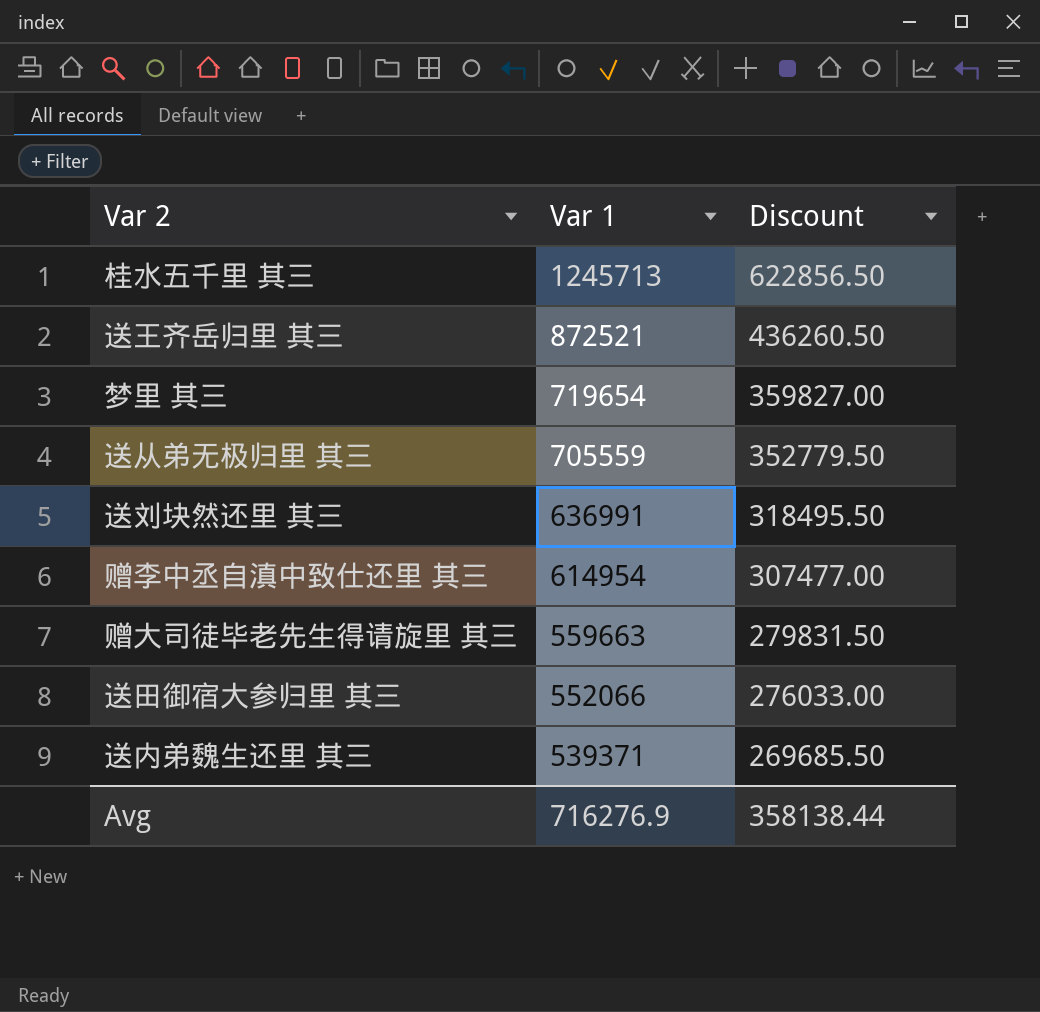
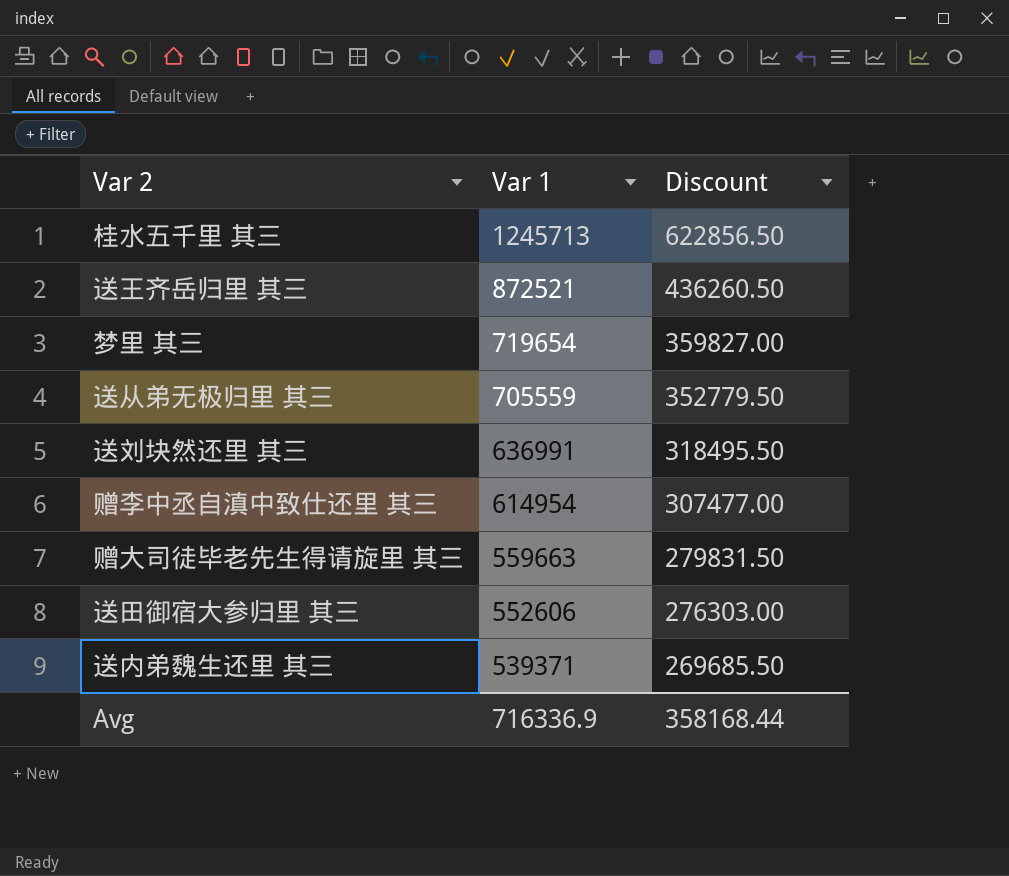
送田御宿大参归里 其三 | Var 1: 552066 -> 552606
送田御宿大参归里 其三 | Discount: 276033.00 -> 276303.00
Avg | Var 1: 716276.9 -> 716336.9
Avg | Discount: 358138.44 -> 358168.44

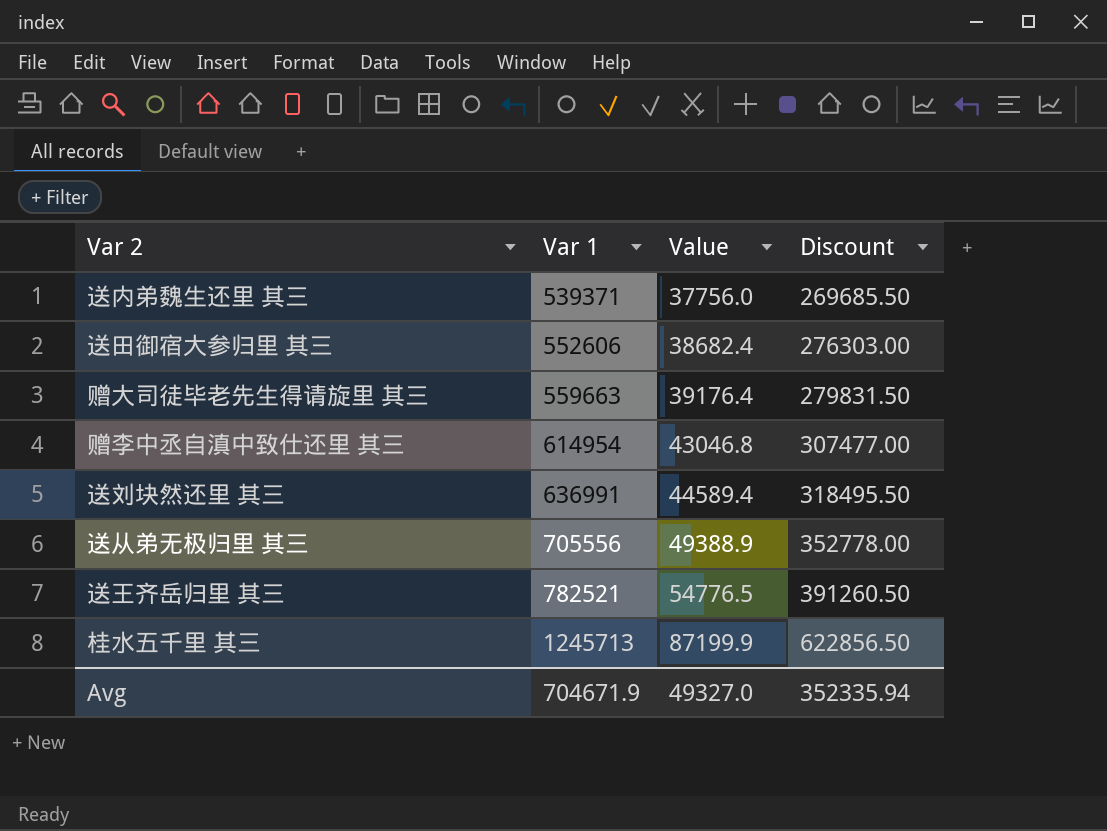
row order: Var 1 descending -> Var 1 ascending
column Value | formula: none -> [Var 1] * 0.07
row 梦里 其三: 719654 | 359827.00 -> none
送从弟无极归里 其三 | Var 1: 705559 -> 705556
送从弟无极归里 其三 | Discount: 352779.50 -> 352778.00
送王齐岳归里 其三 | Var 1: 872521 -> 782521
送王齐岳归里 其三 | Discount: 436260.50 -> 391260.50
Avg | Var 1: 716336.9 -> 704671.9
Avg | Discount: 358168.44 -> 352335.94

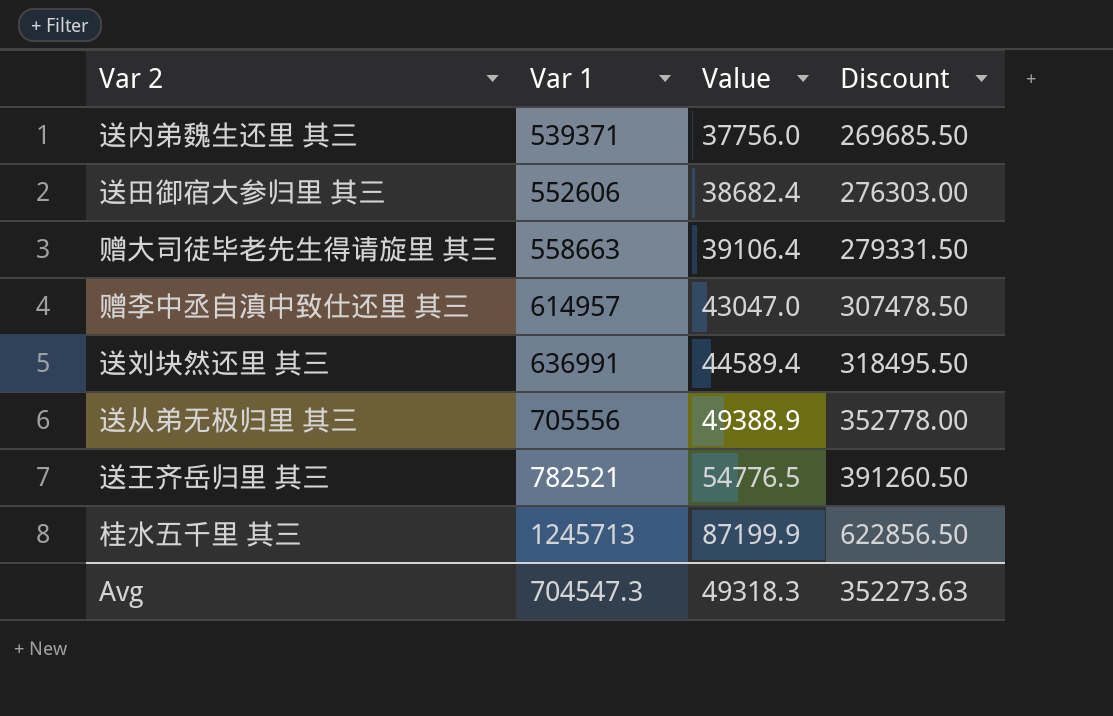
赠大司徒毕老先生得请旋里 其三 | Var 1: 559663 -> 558663
赠大司徒毕老先生得请旋里 其三 | Value: 39176.4 -> 39106.4
赠大司徒毕老先生得请旋里 其三 | Discount: 279831.50 -> 279331.50
赠李中丞自滇中致仕还里 其三 | Var 1: 614954 -> 614957
赠李中丞自滇中致仕还里 其三 | Value: 43046.8 -> 43047.0
赠李中丞自滇中致仕还里 其三 | Discount: 307477.00 -> 307478.50
Avg | Var 1: 704671.9 -> 704547.3
Avg | Value: 49327.0 -> 49318.3
Avg | Discount: 352335.94 -> 352273.63

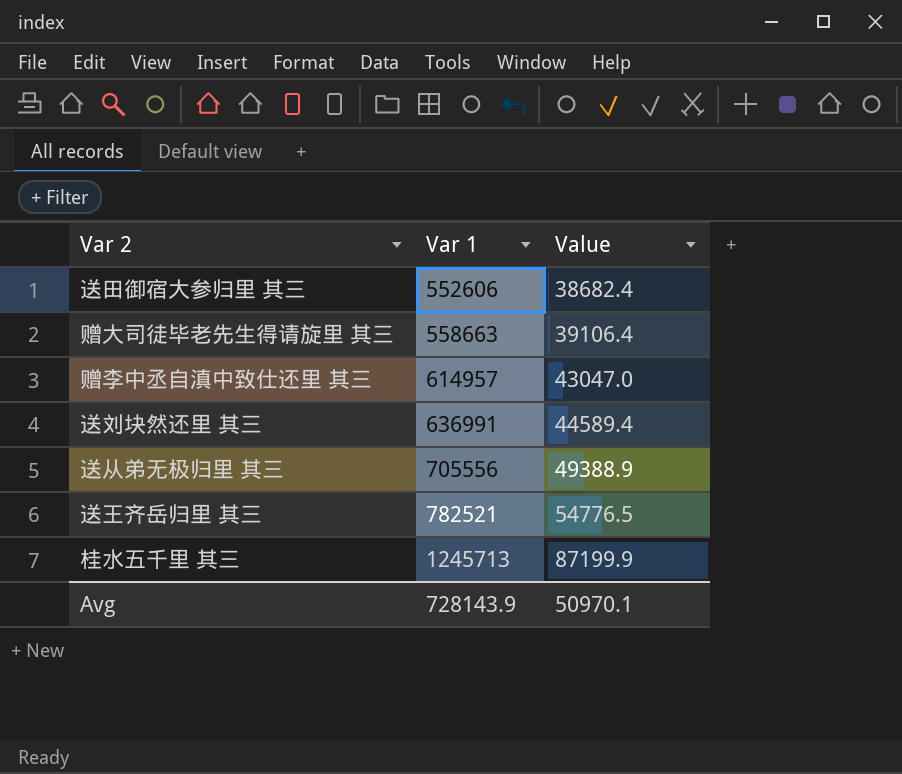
column Discount | formula: [Var 1] * 0.5 -> none
row 送内弟魏生还里 其三: 539371 | 37756.0 | 269685.50 -> none
Avg | Var 1: 704547.3 -> 728143.9
Avg | Value: 49318.3 -> 50970.1

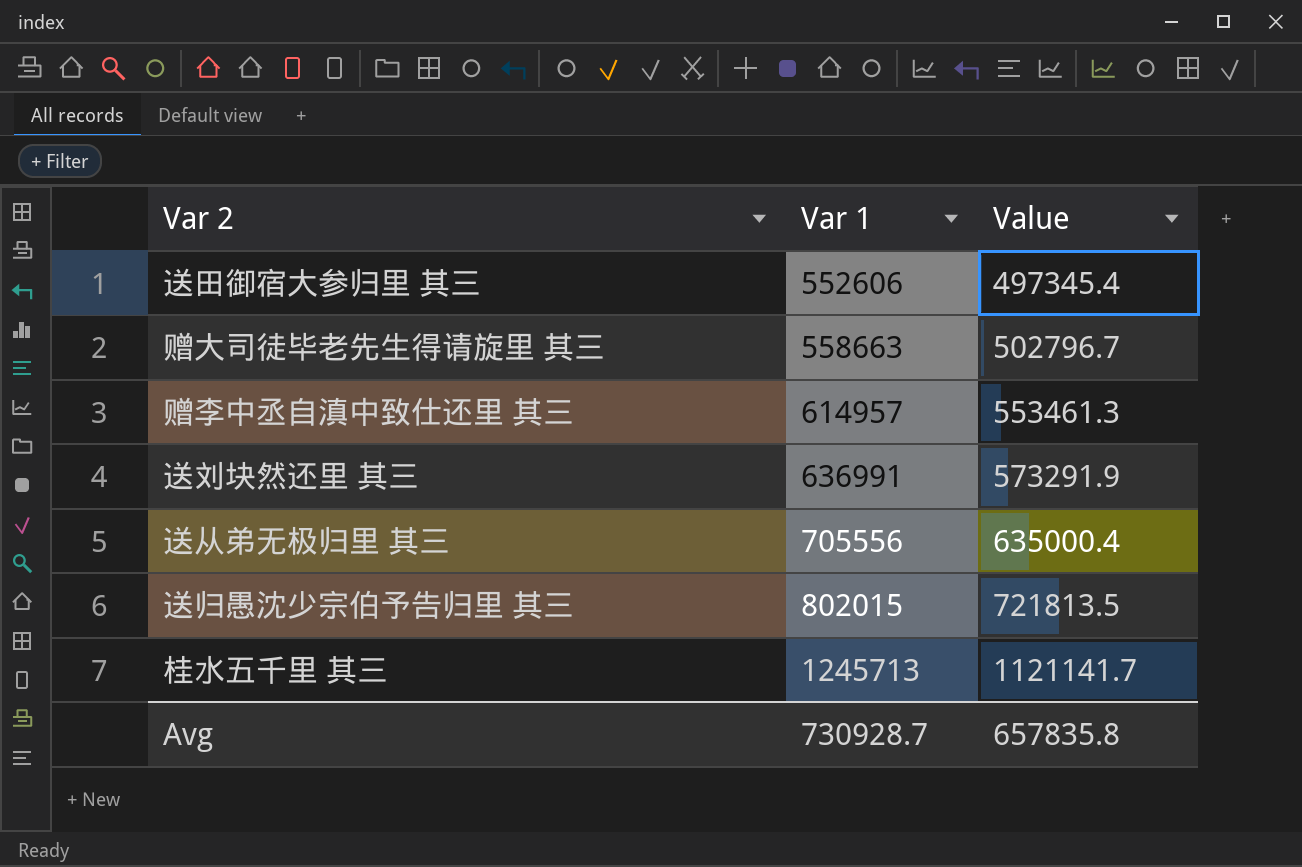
column Value | formula: [Var 1] * 0.07 -> [Var 1] * 0.9
row 送王齐岳归里 其三: 782521 | 54776.5 -> none
row 送归愚沈少宗伯予告归里 其三: none -> 802015 | 721813.5
Avg | Var 1: 728143.9 -> 730928.7
Avg | Value: 50970.1 -> 657835.8

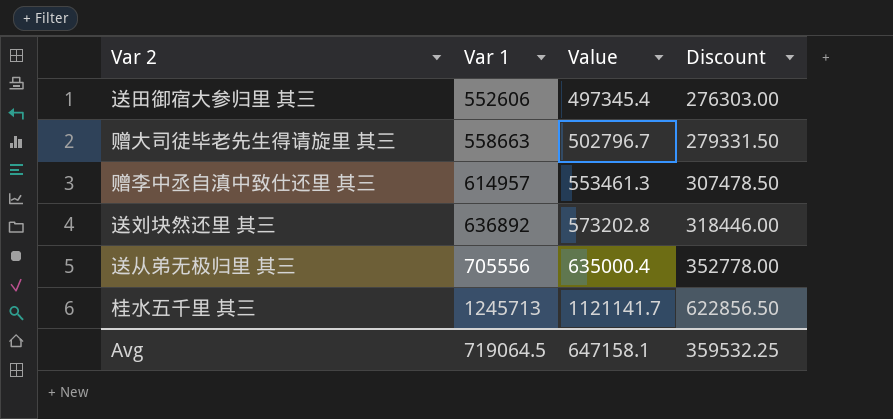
column Discount | formula: none -> [Var 1] * 0.5
row 送归愚沈少宗伯予告归里 其三: 802015 | 721813.5 -> none
送刘块然还里 其三 | Var 1: 636991 -> 636892
送刘块然还里 其三 | Value: 573291.9 -> 573202.8
Avg | Var 1: 730928.7 -> 719064.5
Avg | Value: 657835.8 -> 647158.1

